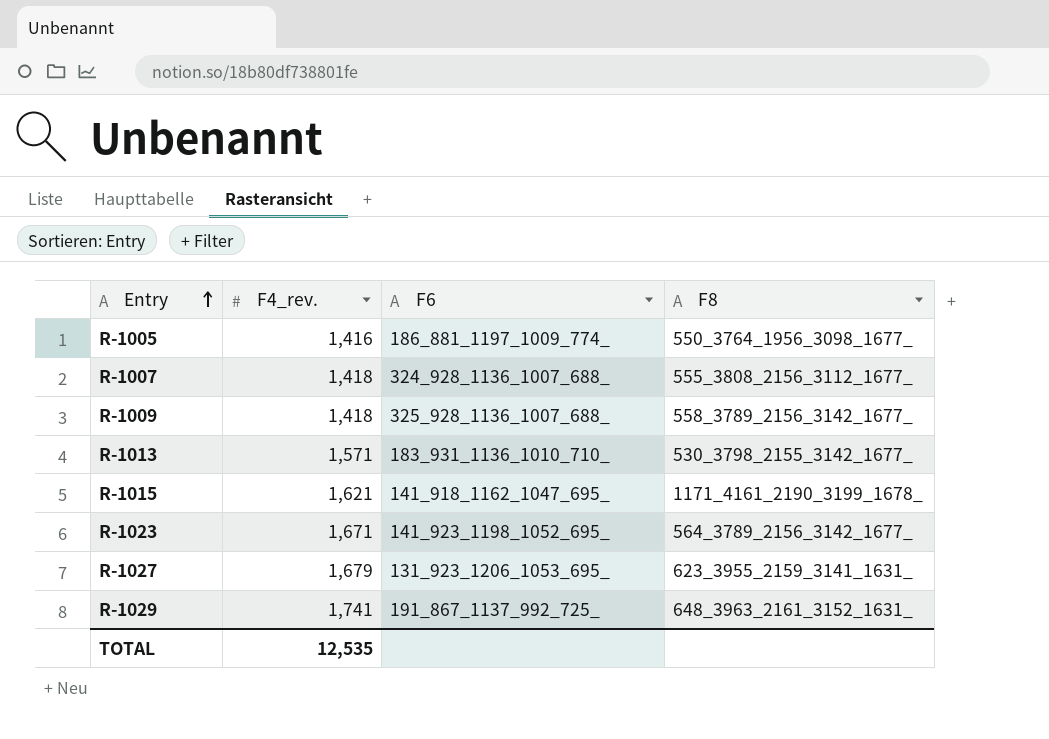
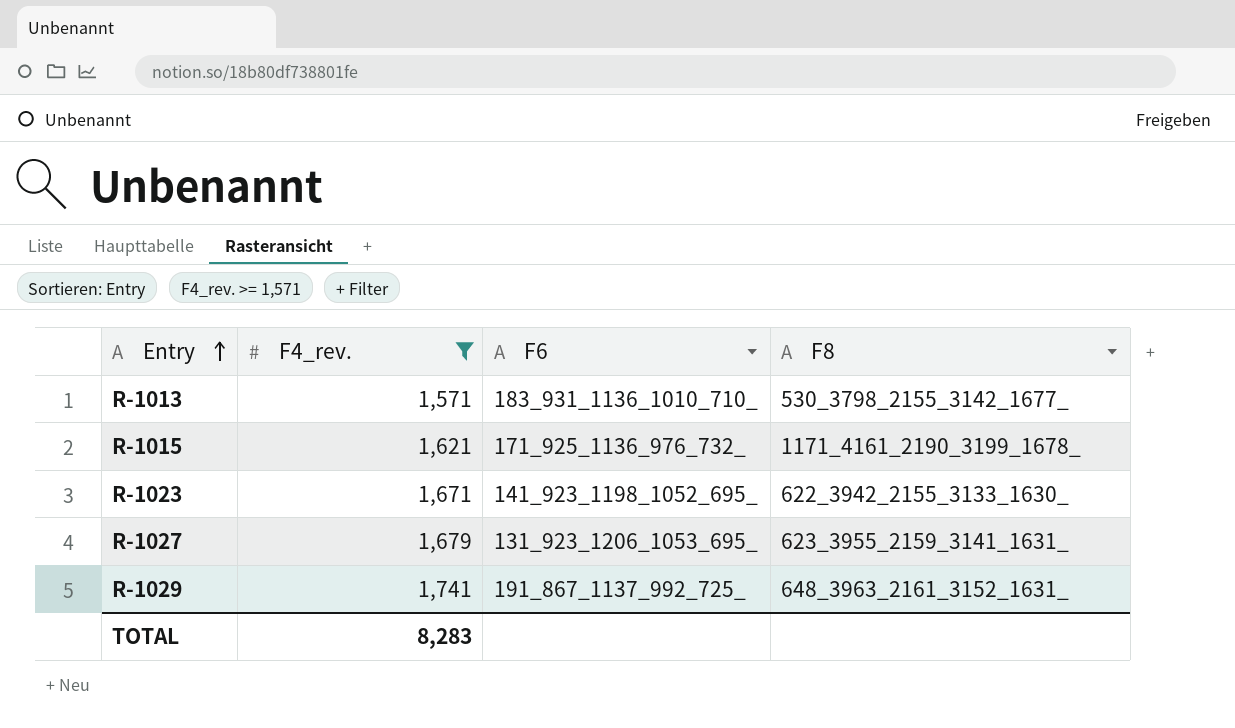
filter: none -> F4_rev. >= 1,571
R-1015 | F6: 141_918_1162_1047_695_ -> 171_925_1136_976_732_
R-1023 | F8: 564_3789_2156_3142_1677_ -> 622_3942_2155_3133_1630_
TOTAL | F4_rev.: 12,535 -> 8,283

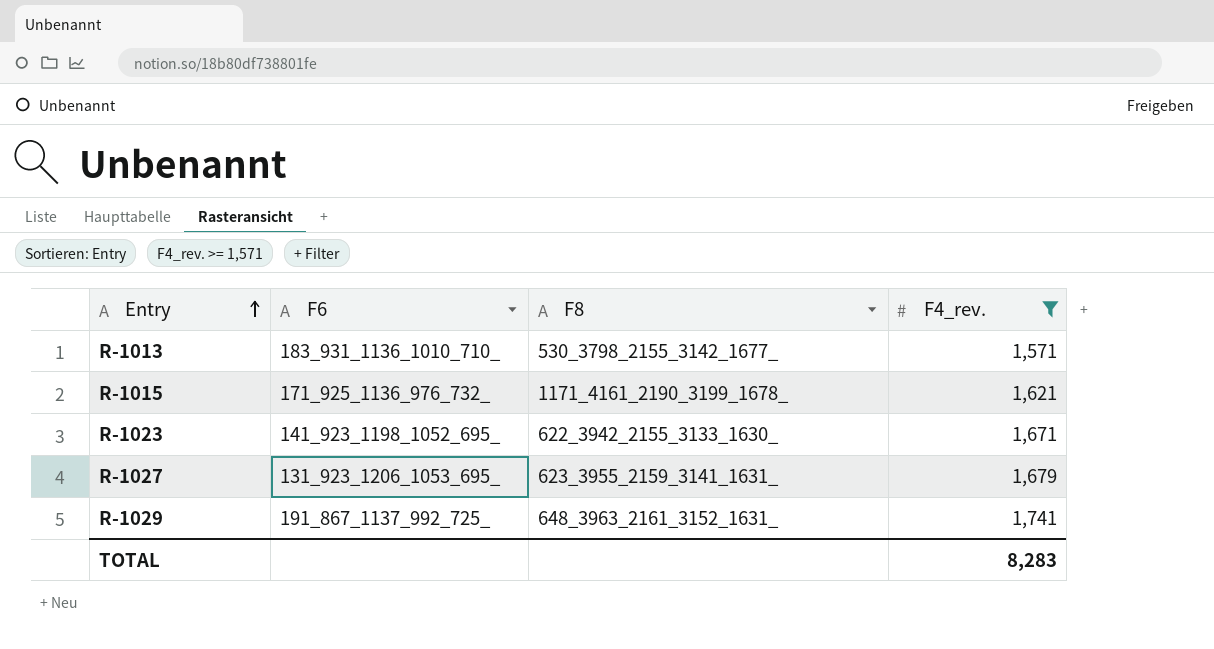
column F4_rev. | position: 2 -> 4

